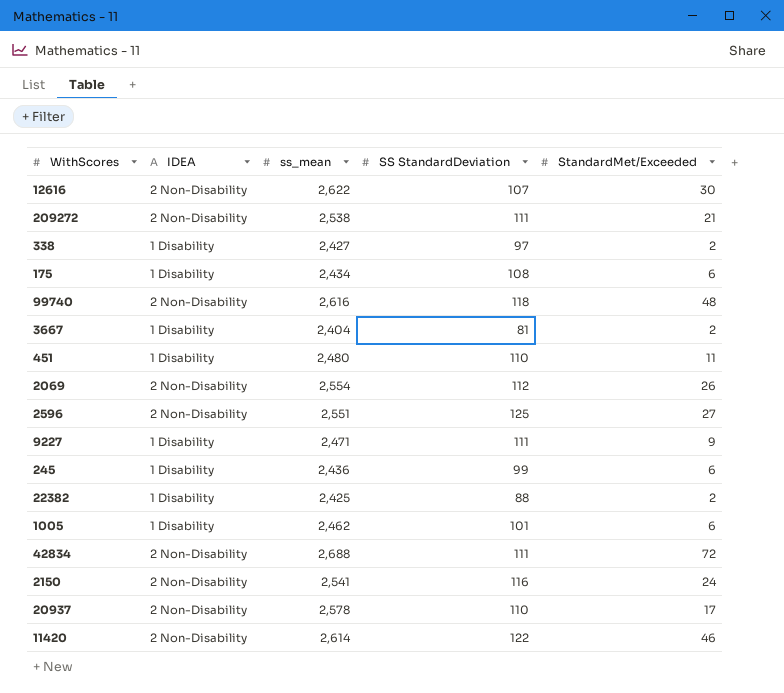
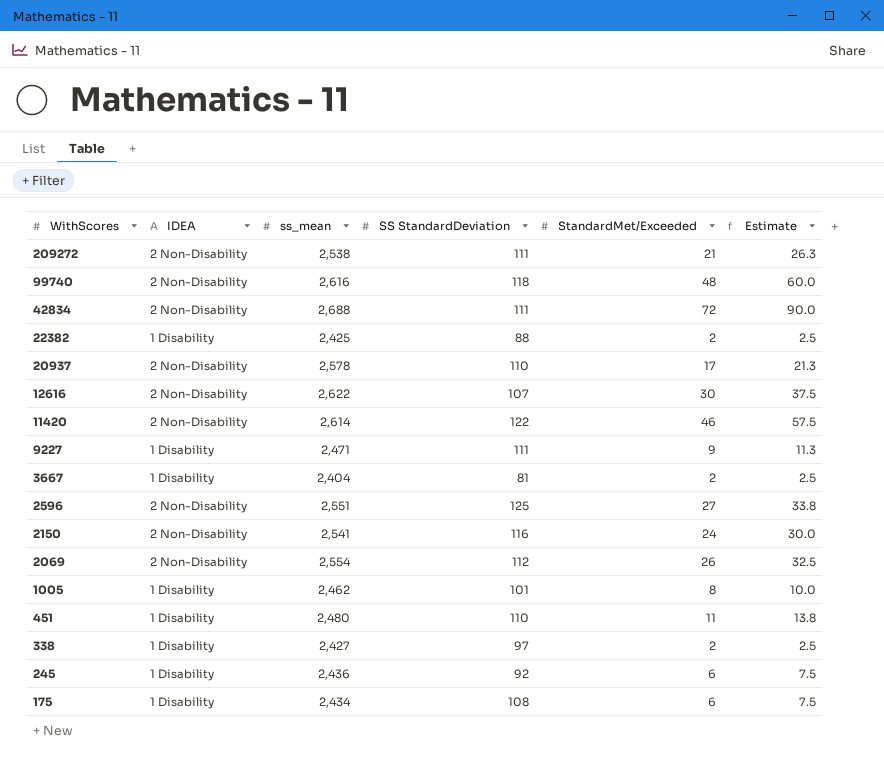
row order: none -> WithScores descending
column Estimate | formula: none -> [StandardMet/Exceeded] * 1.25
1005 | StandardMet/Exceeded: 6 -> 8
245 | SS StandardDeviation: 99 -> 92

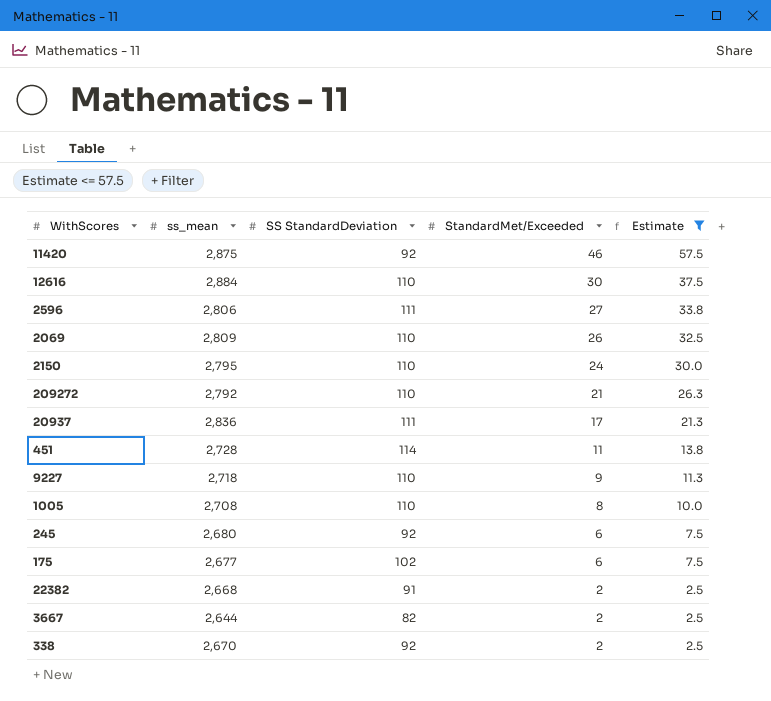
filter: none -> Estimate <= 57.5
row order: WithScores descending -> StandardMet/Exceeded descending
column IDEA | position: 2 -> none
11420 | ss_mean: 2,614 -> 2,875
11420 | SS StandardDeviation: 122 -> 92
12616 | ss_mean: 2,622 -> 2,884
12616 | SS StandardDeviation: 107 -> 110
2596 | ss_mean: 2,551 -> 2,806
2596 | SS StandardDeviation: 125 -> 111
2069 | ss_mean: 2,554 -> 2,809
2069 | SS StandardDeviation: 112 -> 110
2150 | ss_mean: 2,541 -> 2,795
2150 | SS StandardDeviation: 116 -> 110
209272 | ss_mean: 2,538 -> 2,792
209272 | SS StandardDeviation: 111 -> 110
20937 | ss_mean: 2,578 -> 2,836
20937 | SS StandardDeviation: 110 -> 111
451 | ss_mean: 2,480 -> 2,728
451 | SS StandardDeviation: 110 -> 114
9227 | ss_mean: 2,471 -> 2,718
9227 | SS StandardDeviation: 111 -> 110
1005 | ss_mean: 2,462 -> 2,708
1005 | SS StandardDeviation: 101 -> 110
245 | ss_mean: 2,436 -> 2,680
175 | ss_mean: 2,434 -> 2,677
175 | SS StandardDeviation: 108 -> 102
22382 | ss_mean: 2,425 -> 2,668
22382 | SS StandardDeviation: 88 -> 91
3667 | ss_mean: 2,404 -> 2,644
3667 | SS StandardDeviation: 81 -> 82
338 | ss_mean: 2,427 -> 2,670
338 | SS StandardDeviation: 97 -> 92

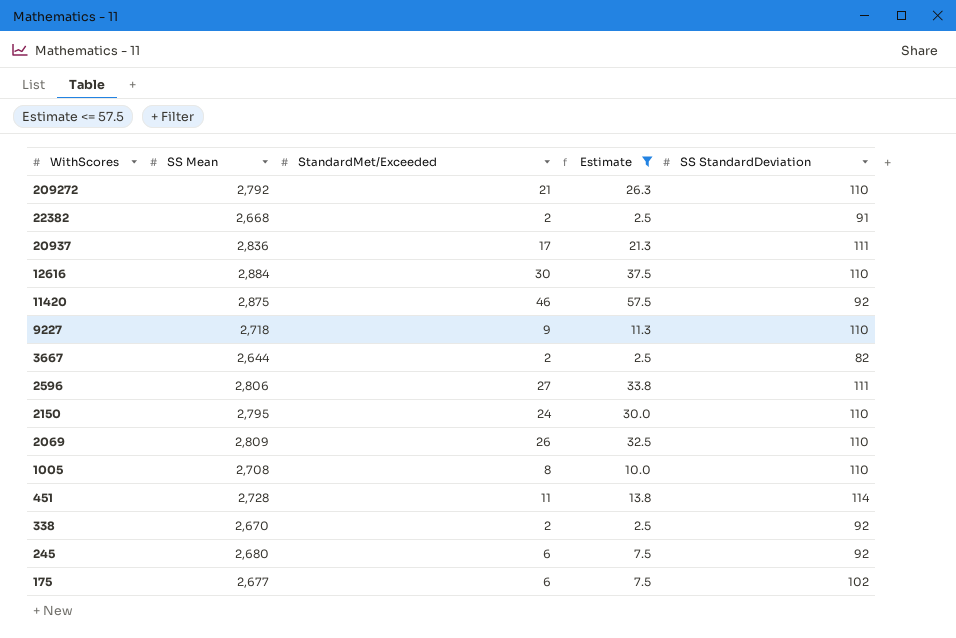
row order: StandardMet/Exceeded descending -> WithScores descending
column name: ss_mean -> SS Mean
column SS StandardDeviation | position: 3 -> 5

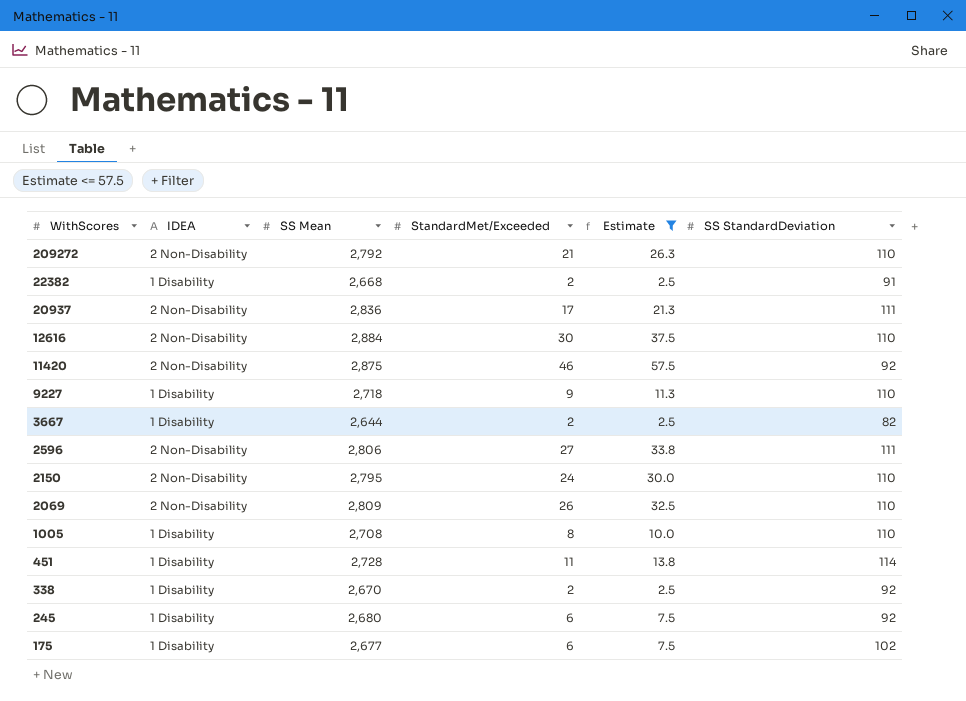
column IDEA | position: none -> 2

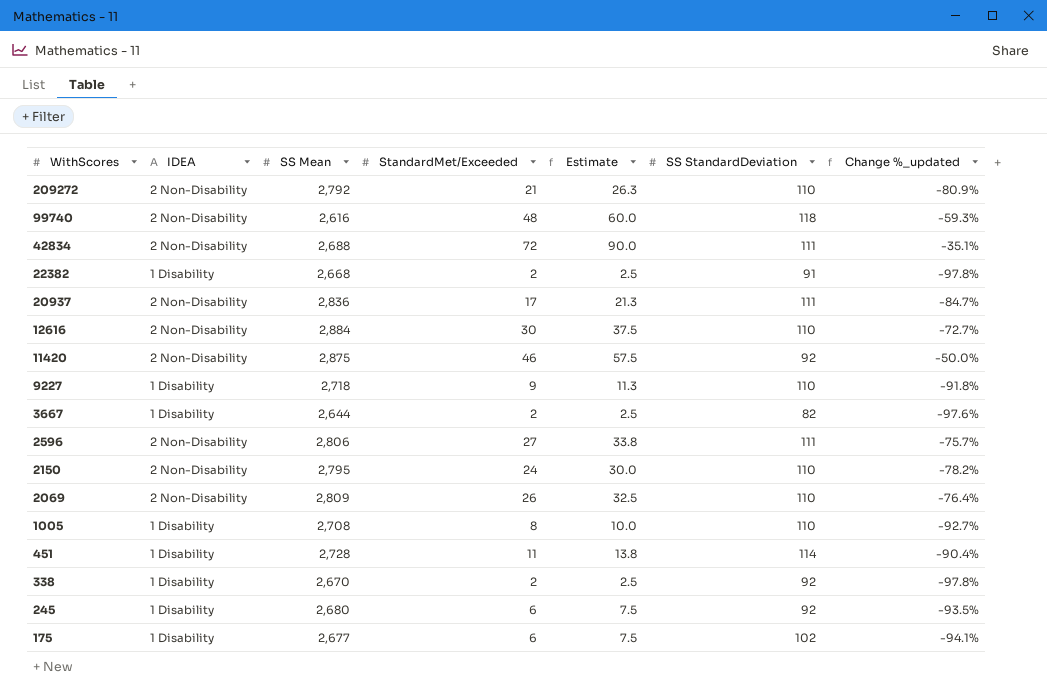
filter: Estimate <= 57.5 -> none
column Change %_updated | formula: none -> ([StandardMet/Exceeded] - [SS StandardDeviation]) / [SS StandardDeviation]

